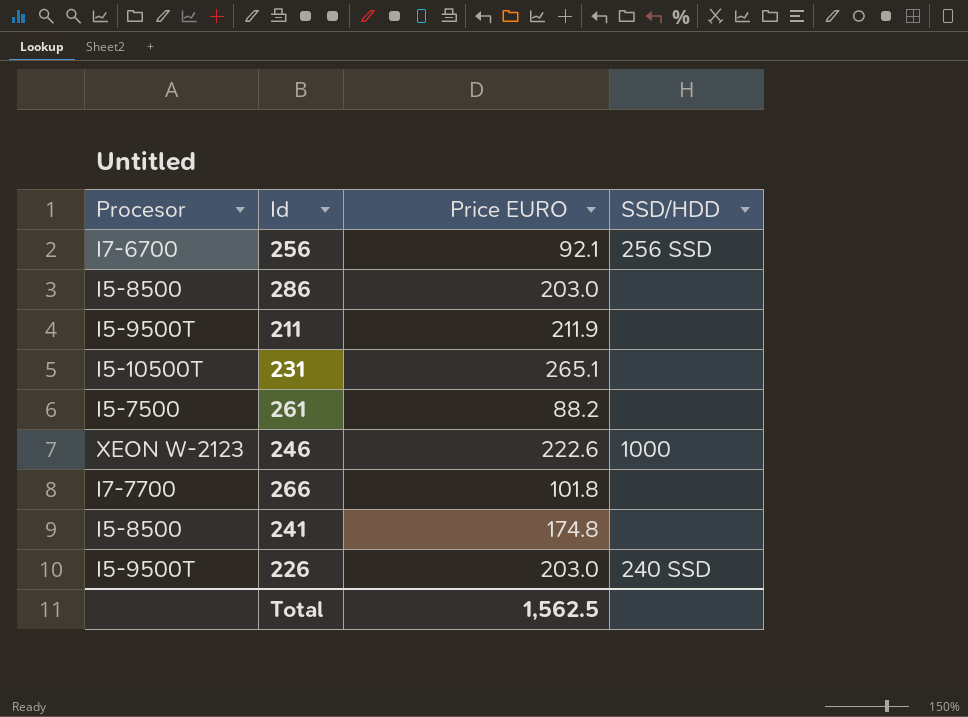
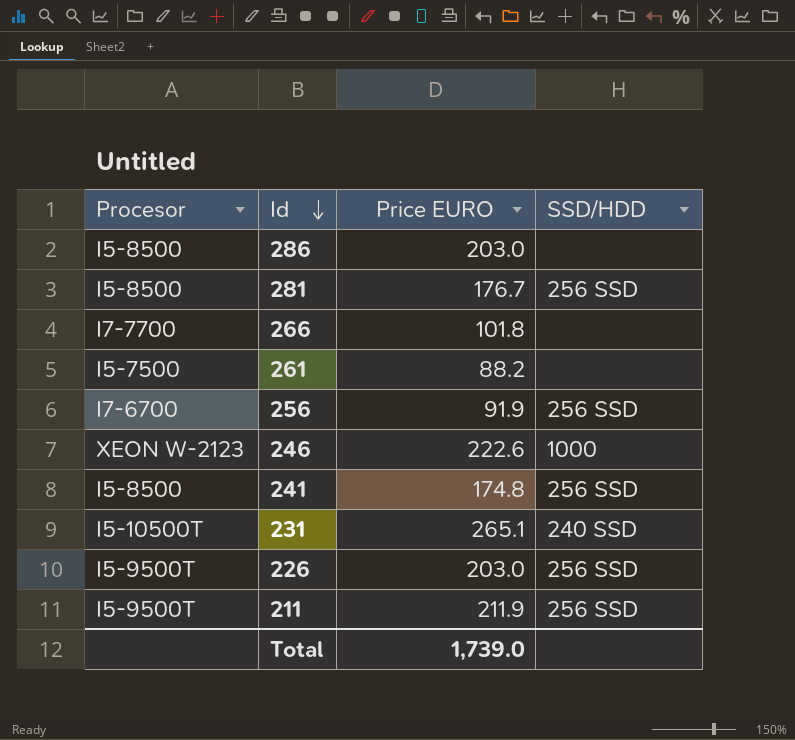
row order: none -> Id descending
row 281: none -> I5-8500 | 176.7 | 256 SSD
256 | Price EURO: 92.1 -> 91.9
241 | SSD/HDD: none -> 256 SSD
231 | SSD/HDD: none -> 240 SSD
226 | SSD/HDD: 240 SSD -> 256 SSD
211 | SSD/HDD: none -> 256 SSD
Total | Price EURO: 1,562.5 -> 1,739.0

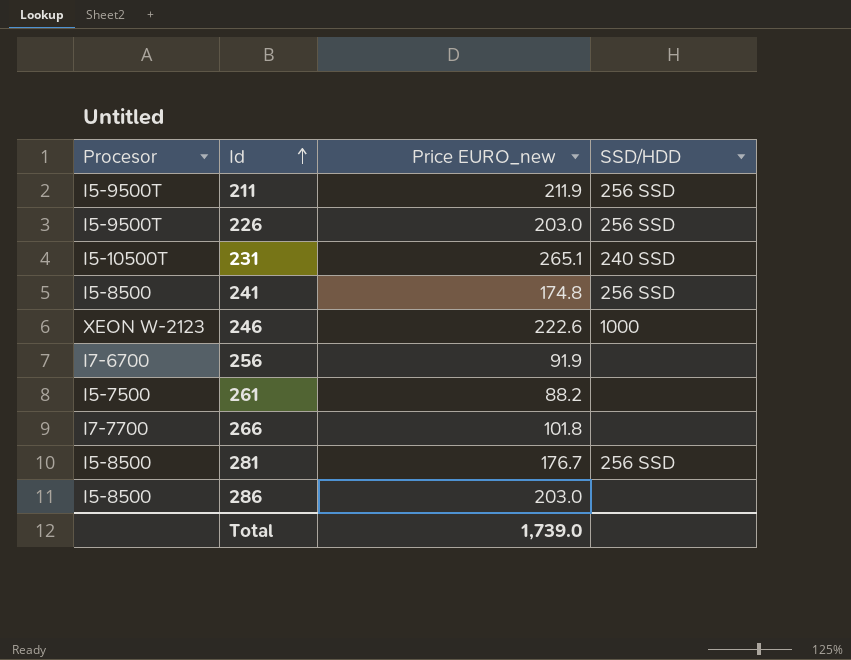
row order: Id descending -> Id ascending
column name: Price EURO -> Price EURO_new
256 | SSD/HDD: 256 SSD -> none

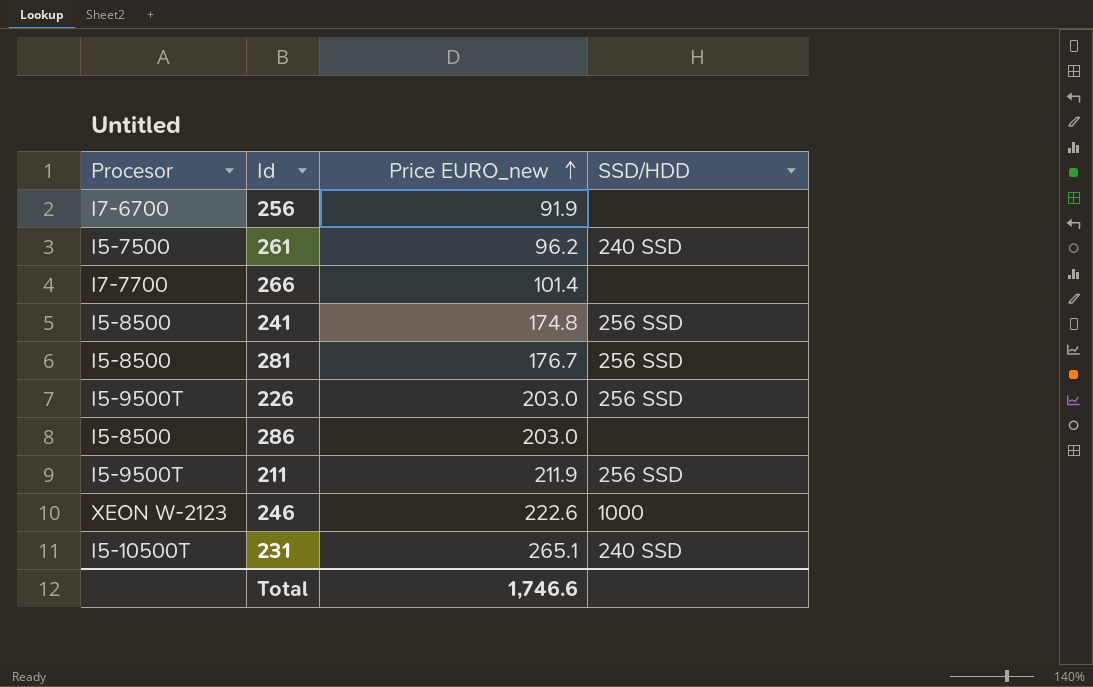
row order: Id ascending -> Price EURO_new ascending
261 | Price EURO_new: 88.2 -> 96.2
261 | SSD/HDD: none -> 240 SSD
266 | Price EURO_new: 101.8 -> 101.4
Total | Price EURO_new: 1,739.0 -> 1,746.6

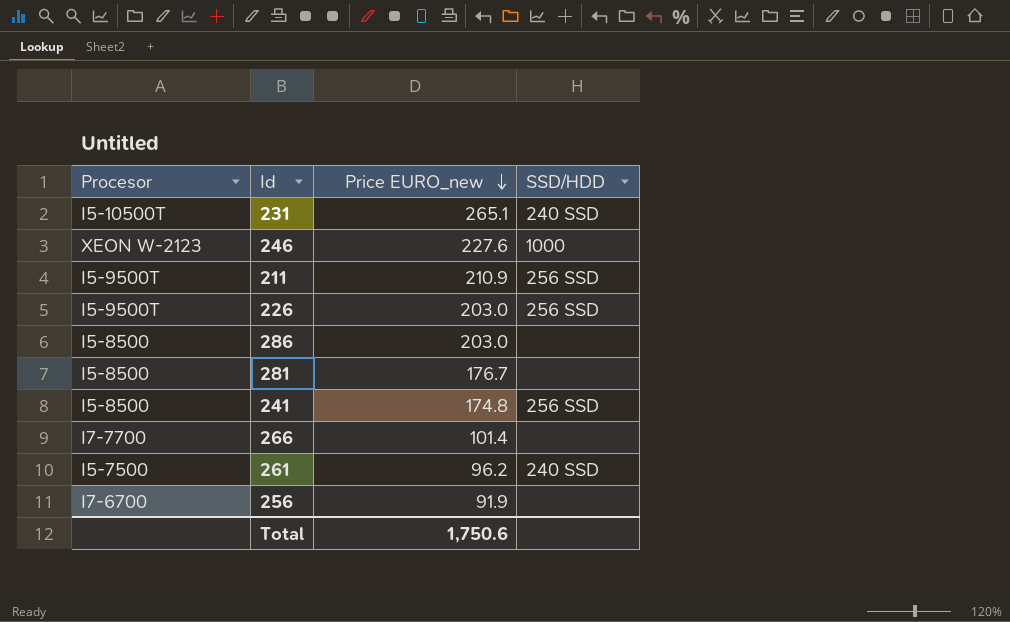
row order: Price EURO_new ascending -> Price EURO_new descending
246 | Price EURO_new: 222.6 -> 227.6
211 | Price EURO_new: 211.9 -> 210.9
281 | SSD/HDD: 256 SSD -> none
Total | Price EURO_new: 1,746.6 -> 1,750.6

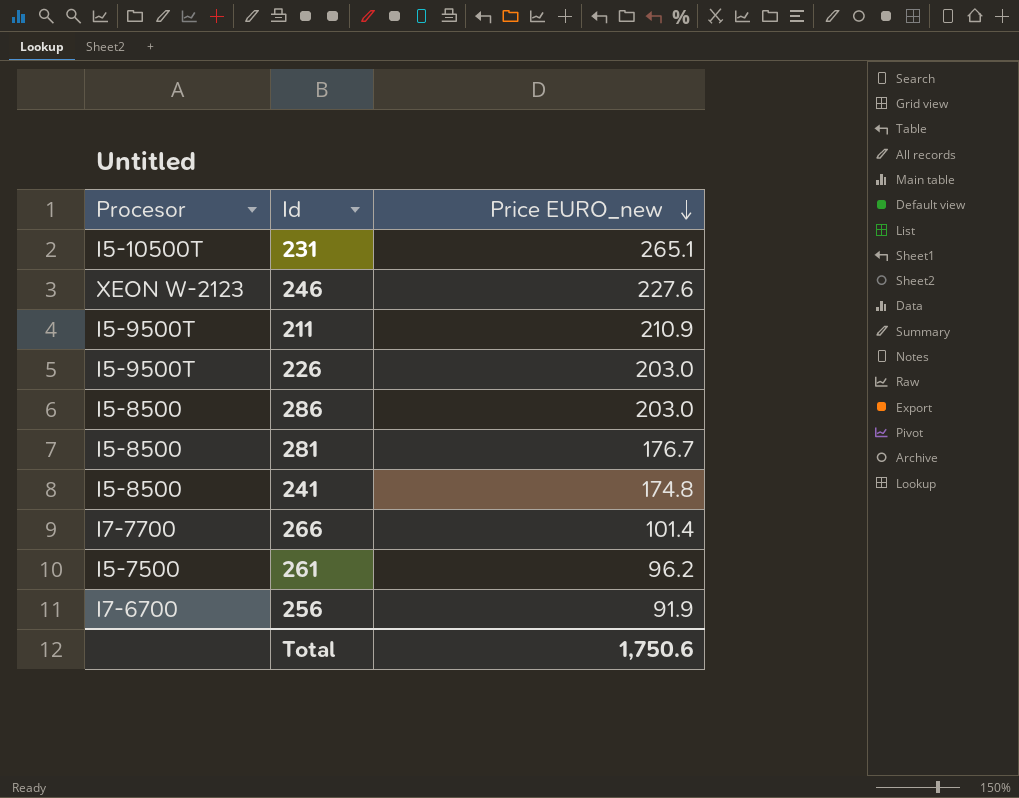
column SSD/HDD | position: 4 -> none

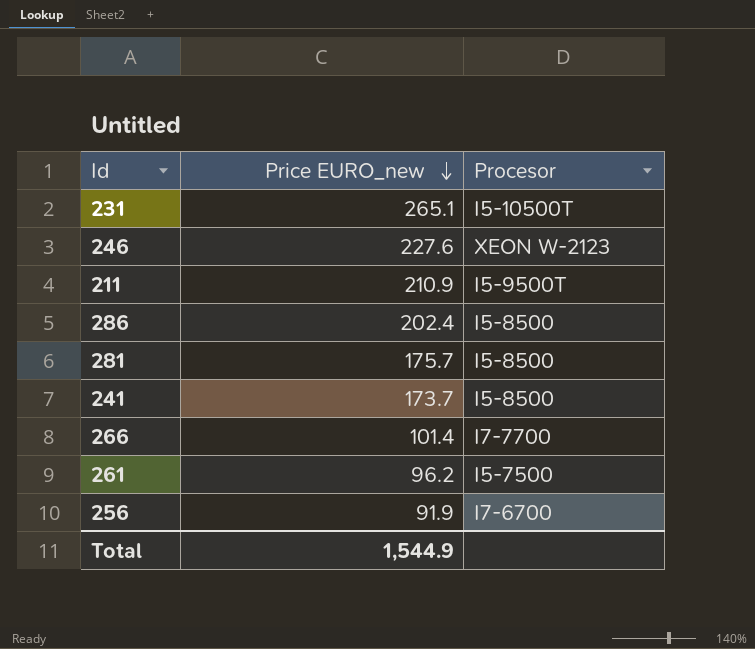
column Procesor | position: 1 -> 3
row 226: I5-9500T | 203.0 -> none
286 | Price EURO_new: 203.0 -> 202.4
281 | Price EURO_new: 176.7 -> 175.7
241 | Price EURO_new: 174.8 -> 173.7
Total | Price EURO_new: 1,750.6 -> 1,544.9

